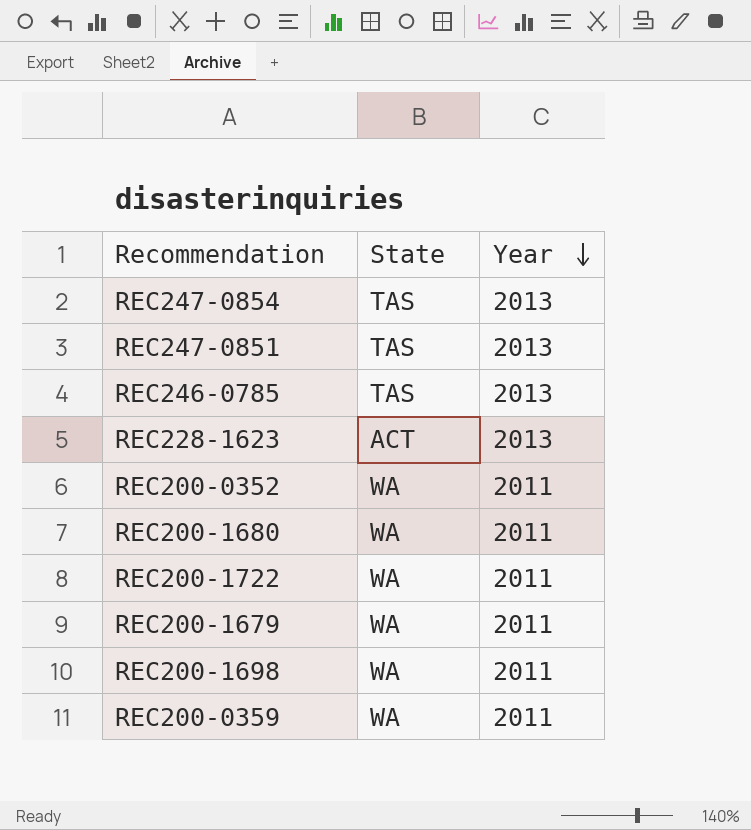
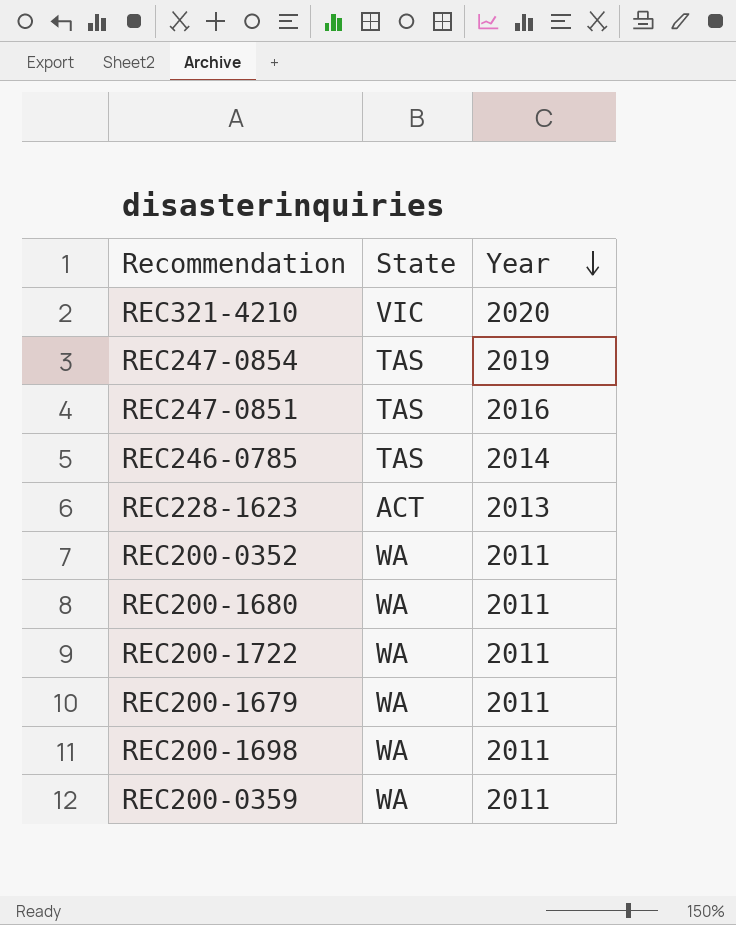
row REC321-4210: none -> VIC | 2020
REC247-0854 | Year: 2013 -> 2019
REC247-0851 | Year: 2013 -> 2016
REC246-0785 | Year: 2013 -> 2014

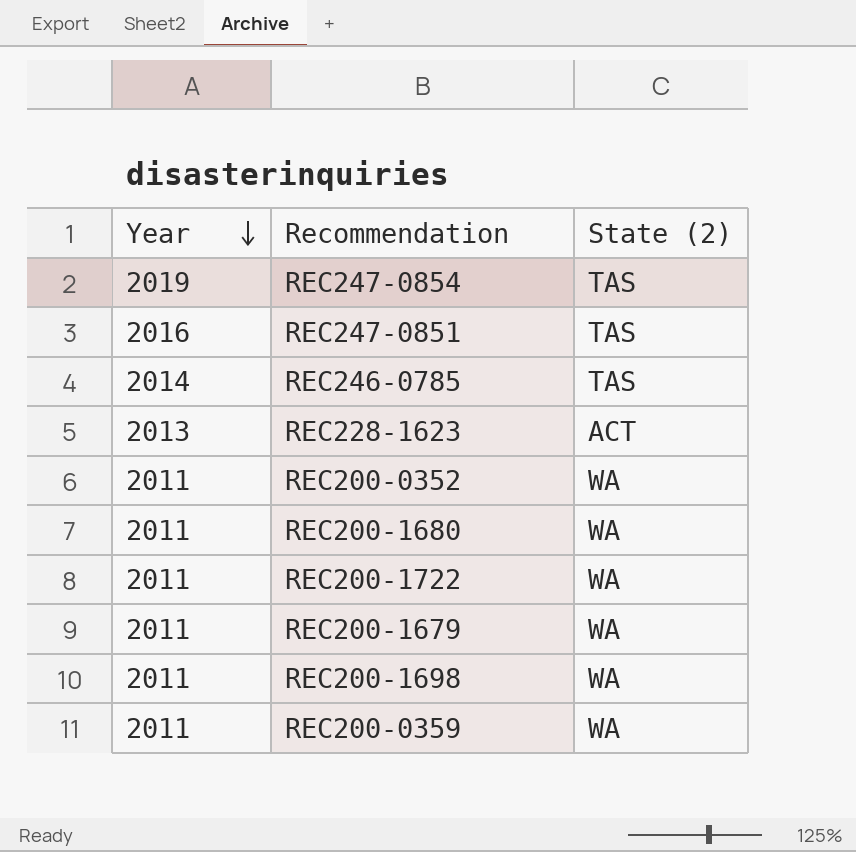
column Year | position: 3 -> 1
column name: State -> State (2)
row REC321-4210: VIC | 2020 -> none

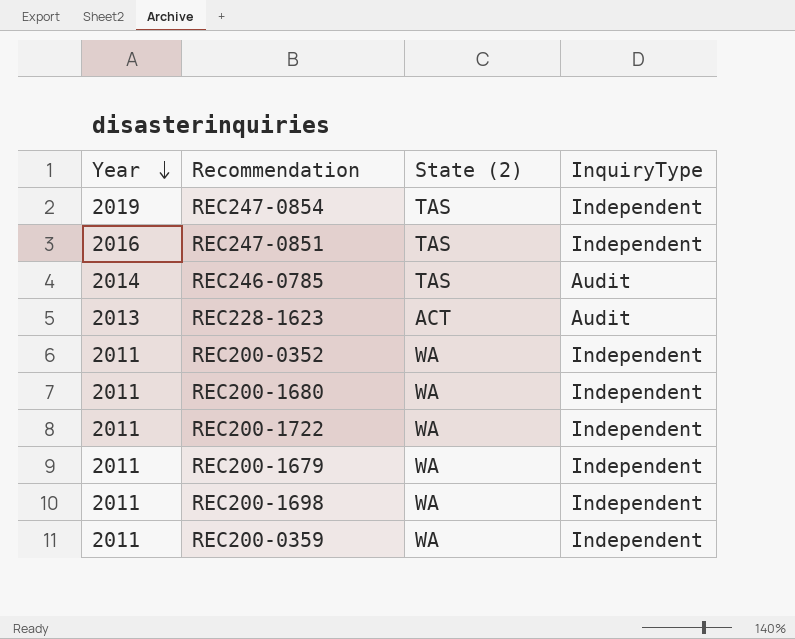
column InquiryType | position: none -> 4

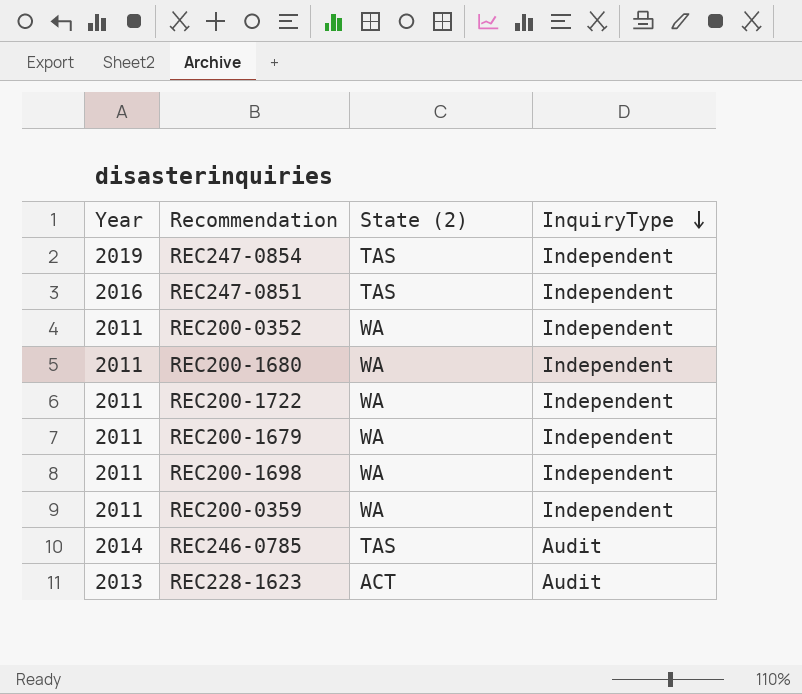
row order: Year descending -> InquiryType descending

